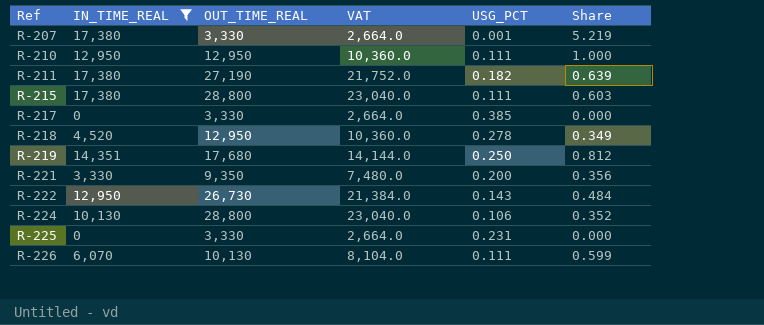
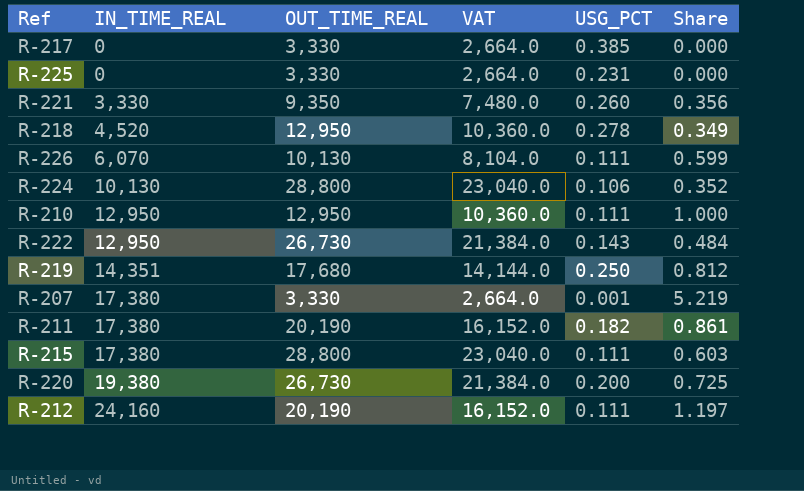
filter: IN_TIME_REAL <= 17,380 -> none
row order: Ref ascending -> IN_TIME_REAL ascending
R-221 | USG_PCT: 0.200 -> 0.260
R-211 | OUT_TIME_REAL: 27,190 -> 20,190
R-211 | VAT: 21,752.0 -> 16,152.0
R-211 | Share: 0.639 -> 0.861

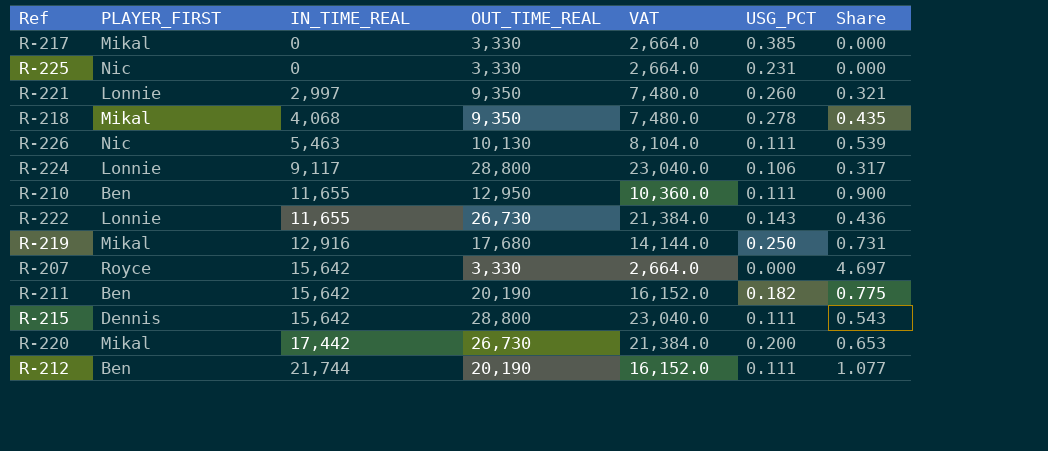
column PLAYER_FIRST | position: none -> 2
R-221 | IN_TIME_REAL: 3,330 -> 2,997
R-221 | Share: 0.356 -> 0.321
R-218 | IN_TIME_REAL: 4,520 -> 4,068
R-218 | OUT_TIME_REAL: 12,950 -> 9,350
R-218 | VAT: 10,360.0 -> 7,480.0
R-218 | Share: 0.349 -> 0.435
R-226 | IN_TIME_REAL: 6,070 -> 5,463
R-226 | Share: 0.599 -> 0.539
R-224 | IN_TIME_REAL: 10,130 -> 9,117
R-224 | Share: 0.352 -> 0.317
R-210 | IN_TIME_REAL: 12,950 -> 11,655
R-210 | Share: 1.000 -> 0.900
R-222 | IN_TIME_REAL: 12,950 -> 11,655
R-222 | Share: 0.484 -> 0.436
R-219 | IN_TIME_REAL: 14,351 -> 12,916
R-219 | Share: 0.812 -> 0.731
R-207 | IN_TIME_REAL: 17,380 -> 15,642
R-207 | USG_PCT: 0.001 -> 0.000
R-207 | Share: 5.219 -> 4.697
R-211 | IN_TIME_REAL: 17,380 -> 15,642
R-211 | Share: 0.861 -> 0.775
R-215 | IN_TIME_REAL: 17,380 -> 15,642
R-215 | Share: 0.603 -> 0.543
R-220 | IN_TIME_REAL: 19,380 -> 17,442
R-220 | Share: 0.725 -> 0.653
R-212 | IN_TIME_REAL: 24,160 -> 21,744
R-212 | Share: 1.197 -> 1.077

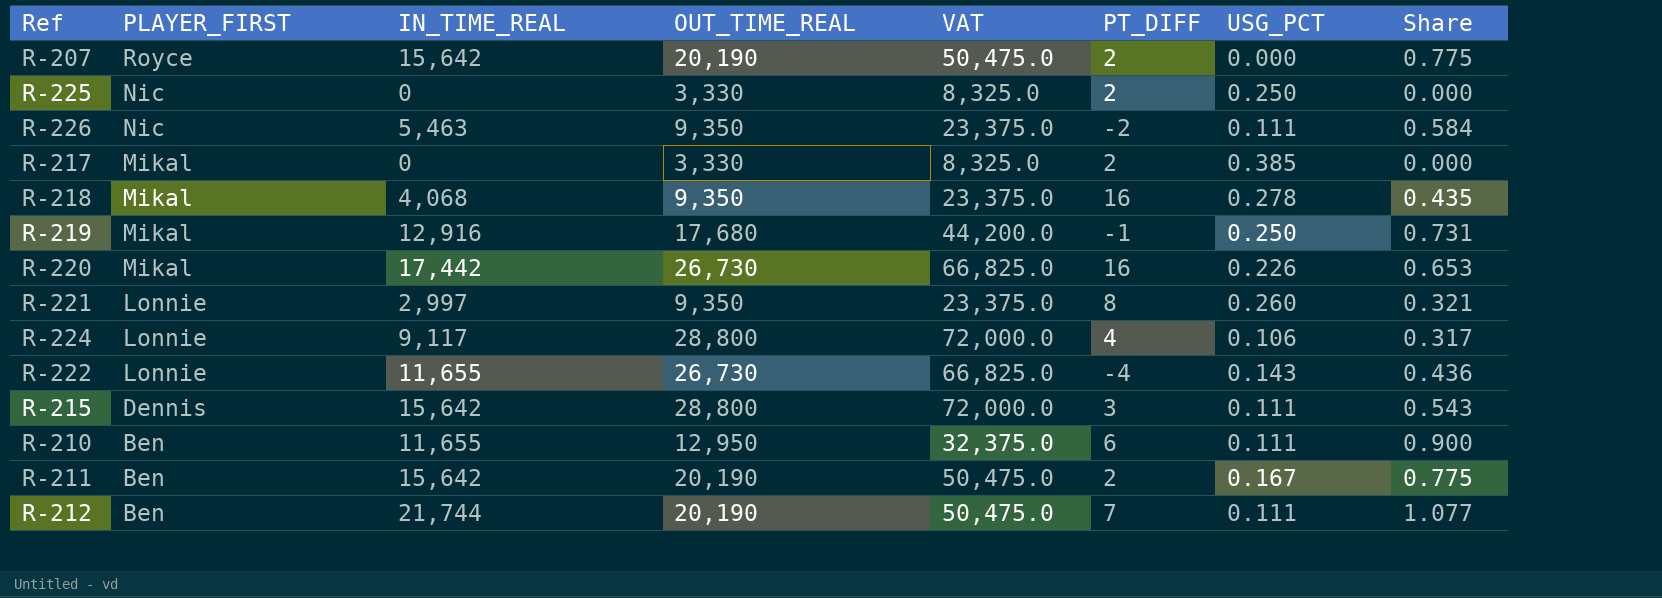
row order: IN_TIME_REAL ascending -> PLAYER_FIRST descending
column VAT | formula: [OUT_TIME_REAL] * 0.8 -> [OUT_TIME_REAL] * 2.5
column PT_DIFF | position: none -> 6
R-207 | OUT_TIME_REAL: 3,330 -> 20,190
R-207 | Share: 4.697 -> 0.775
R-225 | USG_PCT: 0.231 -> 0.250
R-226 | OUT_TIME_REAL: 10,130 -> 9,350
R-226 | Share: 0.539 -> 0.584
R-220 | USG_PCT: 0.200 -> 0.226
R-211 | USG_PCT: 0.182 -> 0.167

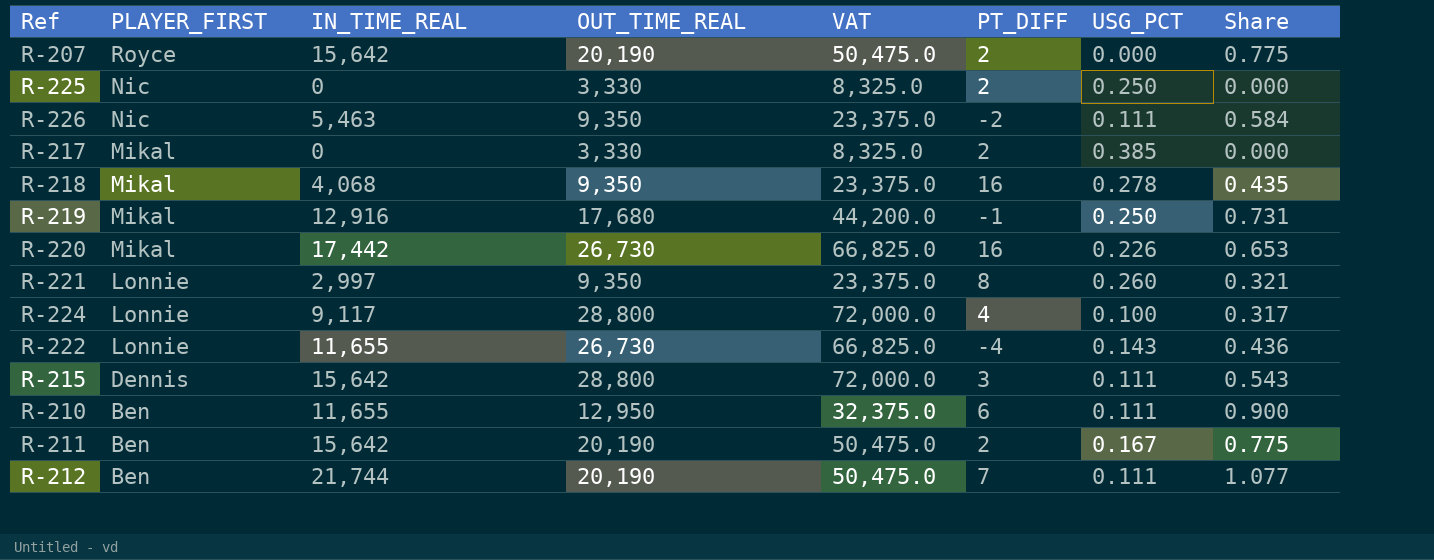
R-224 | USG_PCT: 0.106 -> 0.100

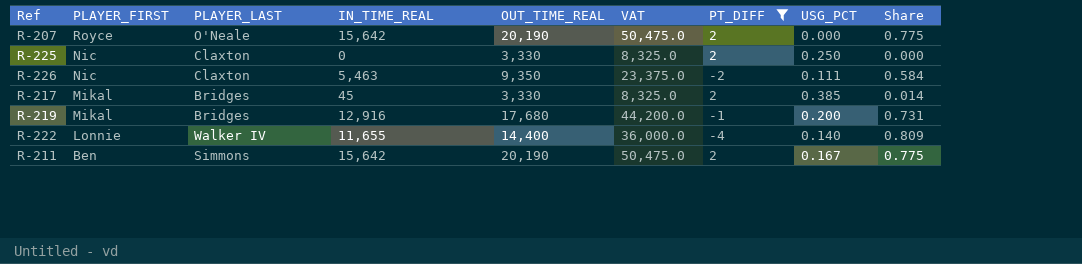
filter: none -> PT_DIFF <= 2
column PLAYER_LAST | position: none -> 3
R-217 | IN_TIME_REAL: 0 -> 45
R-217 | Share: 0.000 -> 0.014
R-219 | USG_PCT: 0.250 -> 0.200
R-222 | OUT_TIME_REAL: 26,730 -> 14,400
R-222 | VAT: 66,825.0 -> 36,000.0
R-222 | USG_PCT: 0.143 -> 0.140
R-222 | Share: 0.436 -> 0.809

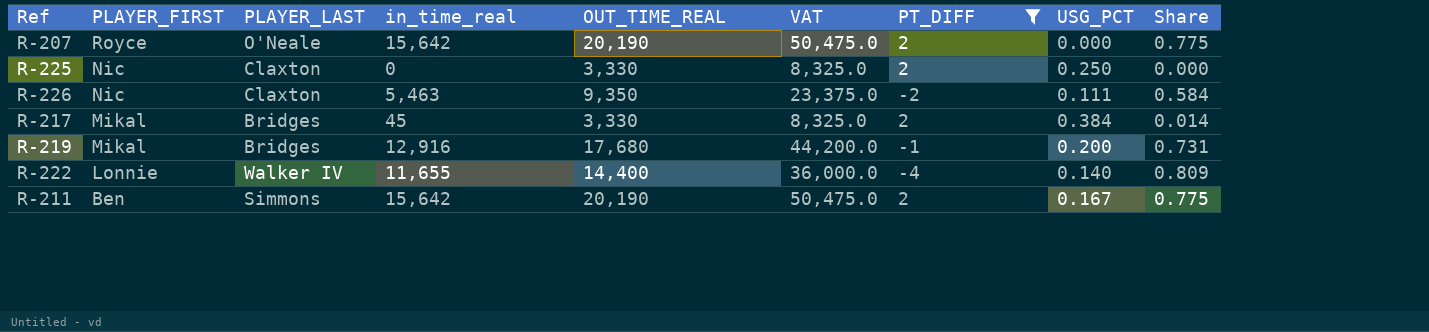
column name: IN_TIME_REAL -> in_time_real
R-217 | USG_PCT: 0.385 -> 0.384

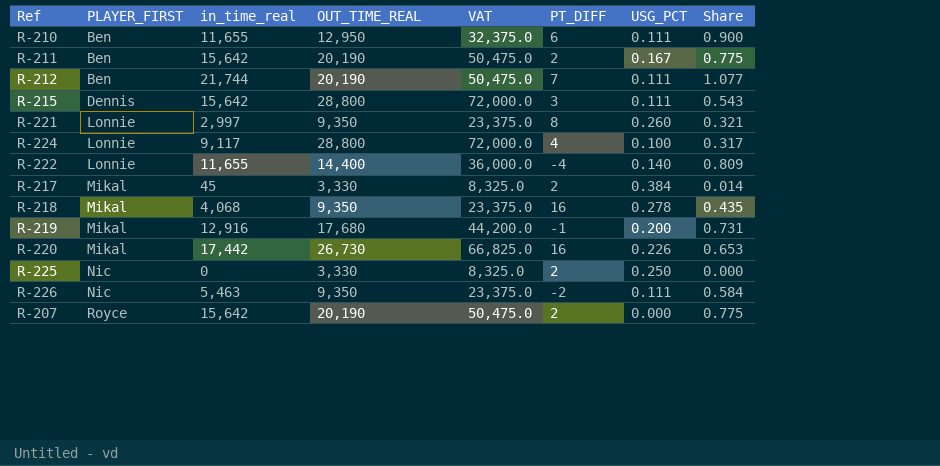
filter: PT_DIFF <= 2 -> none
row order: PLAYER_FIRST descending -> PLAYER_FIRST ascending
column PLAYER_LAST | position: 3 -> none

